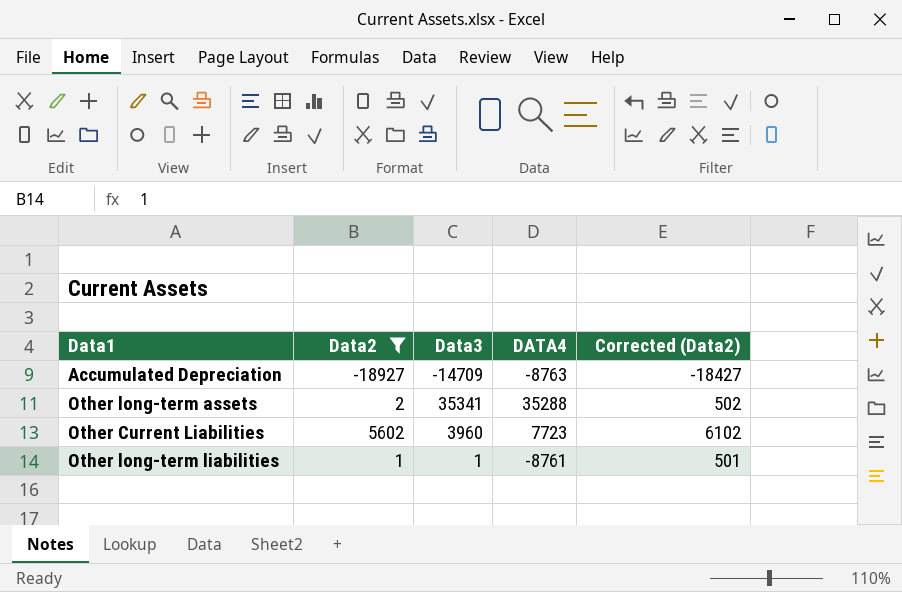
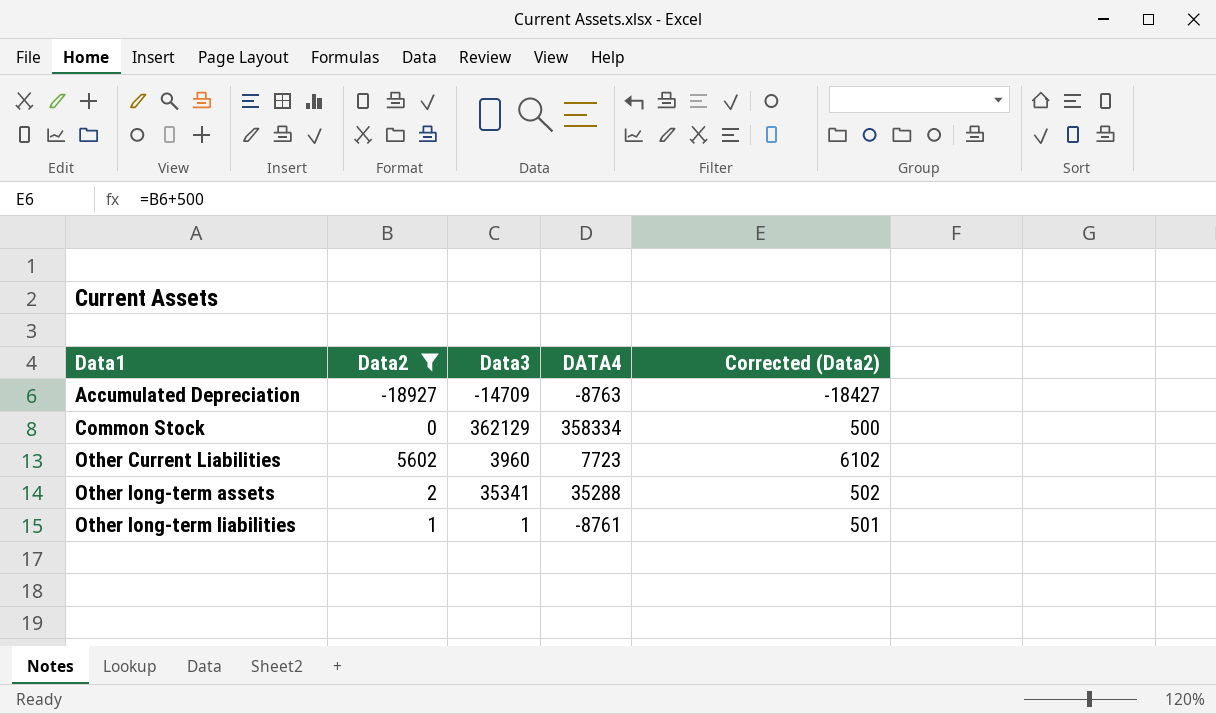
row order: none -> Data1 ascending
row Common Stock: none -> 0 | 362129 | 358334 | 500

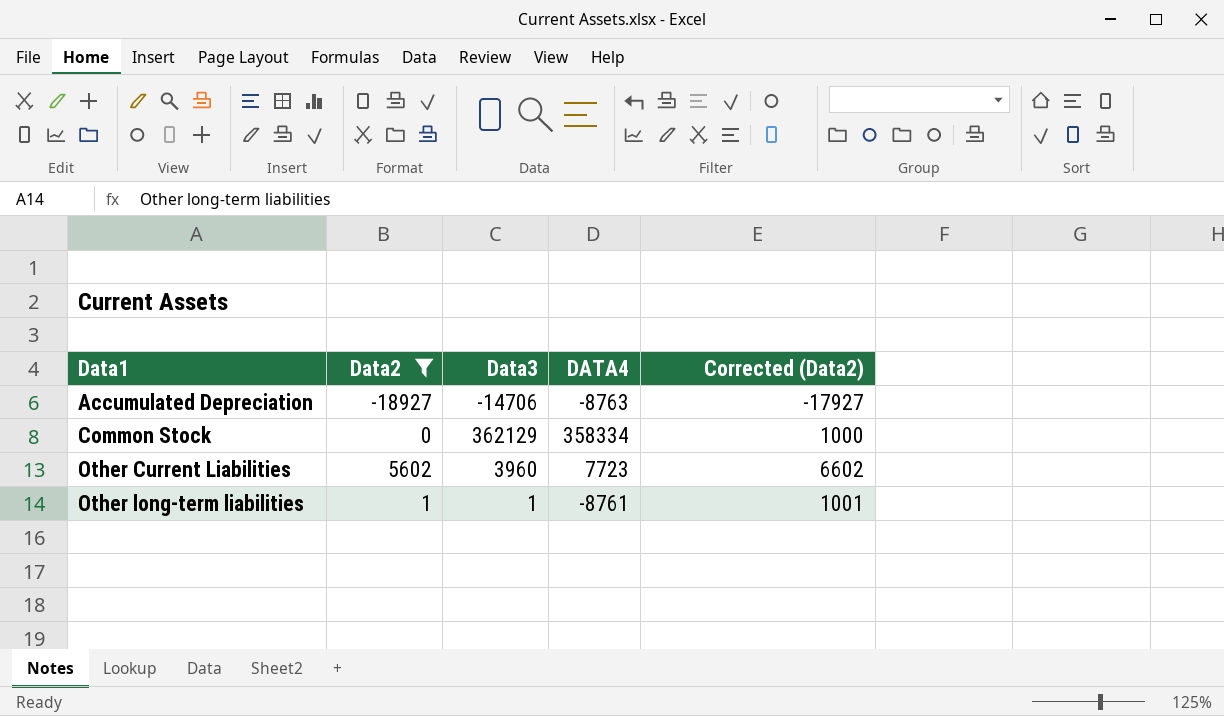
column Corrected (Data2) | formula: [Data2] + 500 -> [Data2] + 1000
row Other long-term assets: 2 | 35341 | 35288 | 502 -> none
Accumulated Depreciation | Data3: -14709 -> -14706

